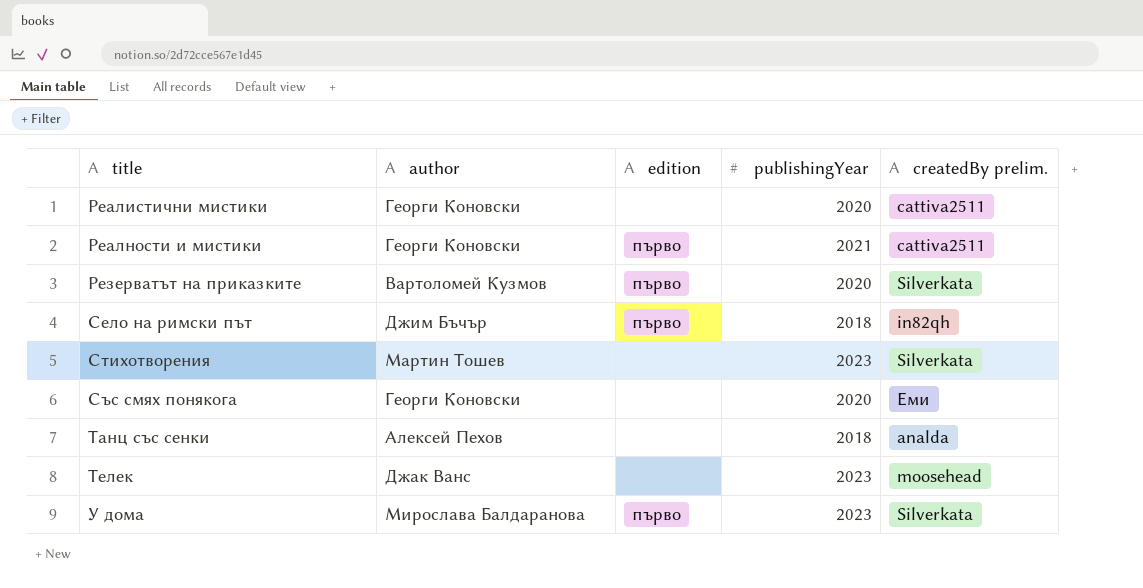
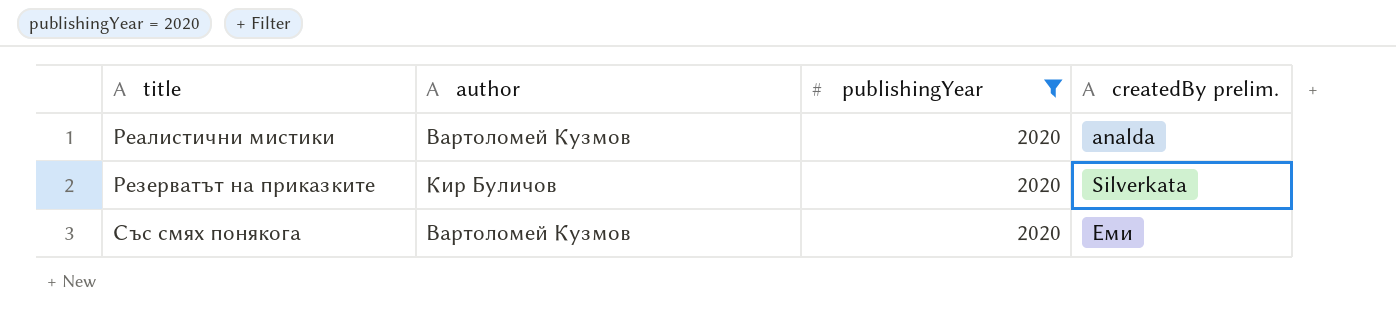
filter: none -> publishingYear = 2020
column edition | position: 3 -> none
Реалистични мистики | author: Георги Коновски -> Вартоломей Кузмов
Реалистични мистики | createdBy prelim.: cattiva2511 -> analda
Резерватът на приказките | author: Вартоломей Кузмов -> Кир Буличов
Със смях понякога | author: Георги Коновски -> Вартоломей Кузмов

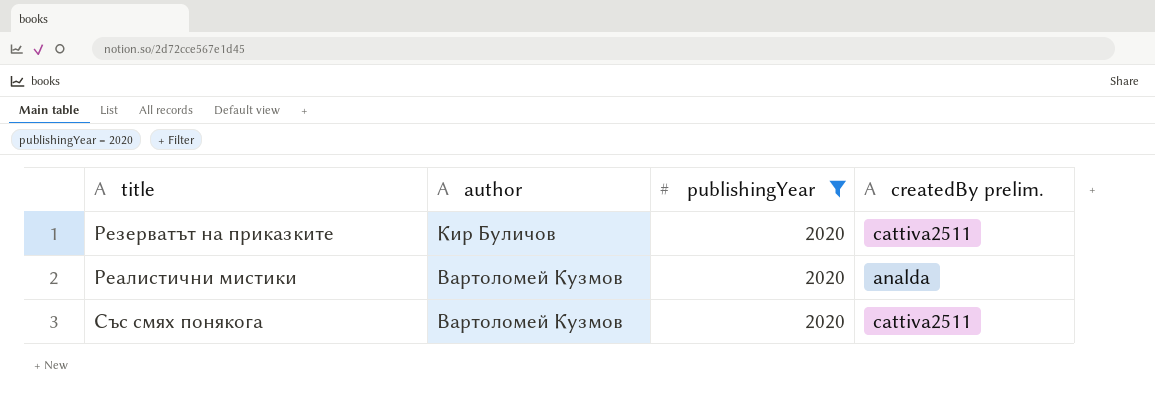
row order: title ascending -> author descending
Резерватът на приказките | createdBy prelim.: Silverkata -> cattiva2511
Със смях понякога | createdBy prelim.: Еми -> cattiva2511

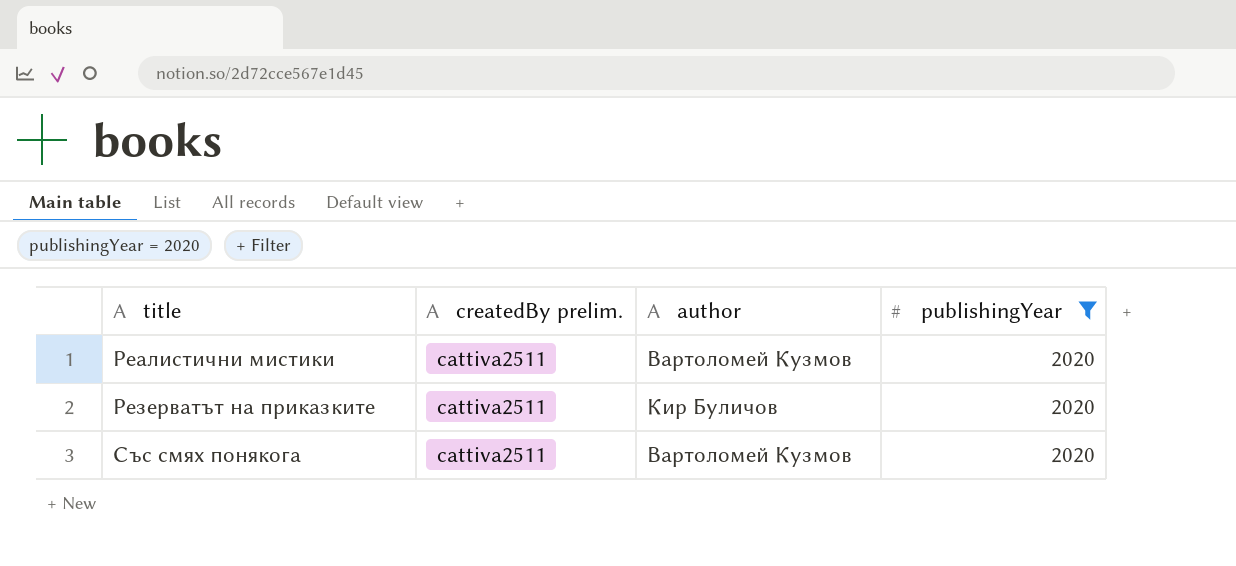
row order: author descending -> title ascending
column createdBy prelim. | position: 4 -> 2
Реалистични мистики | createdBy prelim.: analda -> cattiva2511

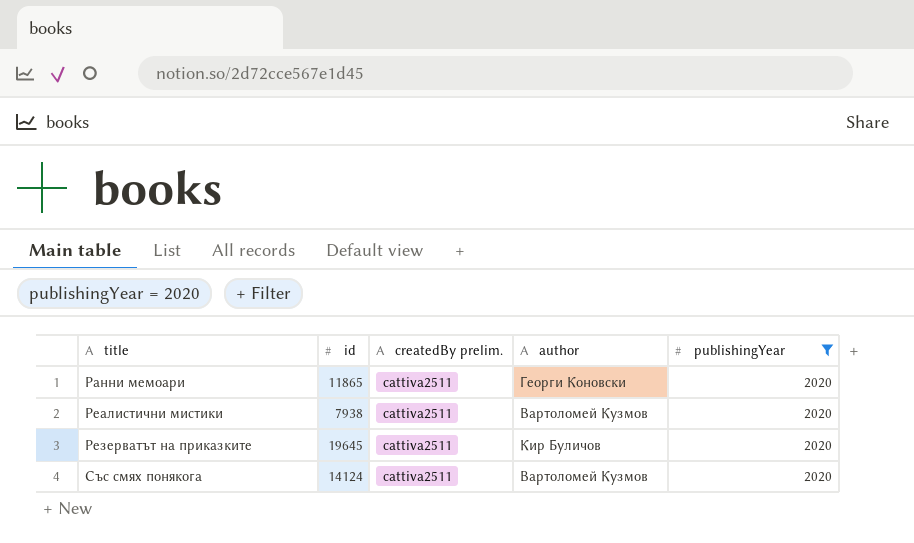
column id | position: none -> 2
row Ранни мемоари: none -> 11865 | cattiva2511 | Георги Коновски | 2020

